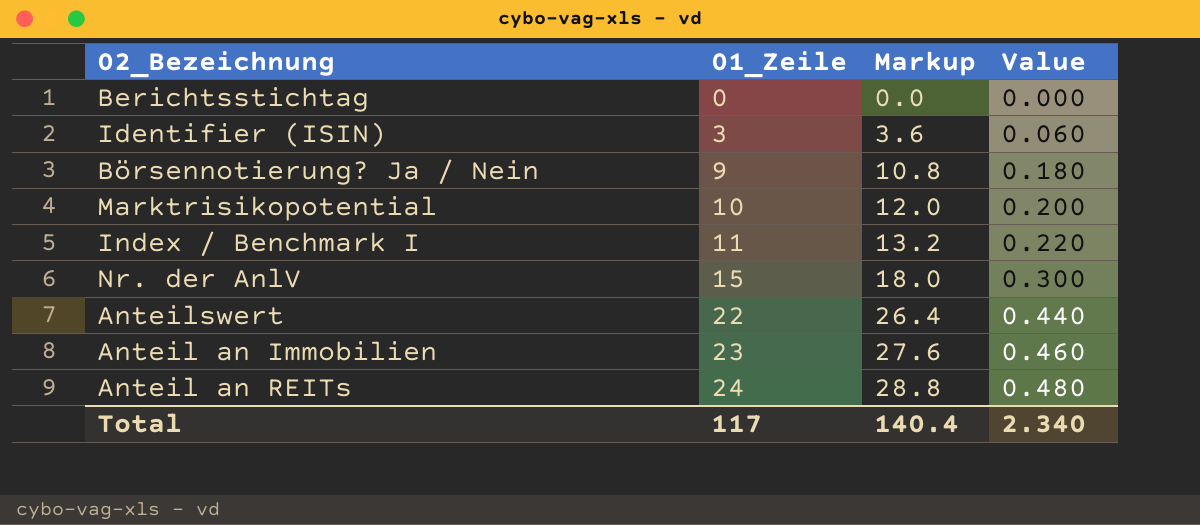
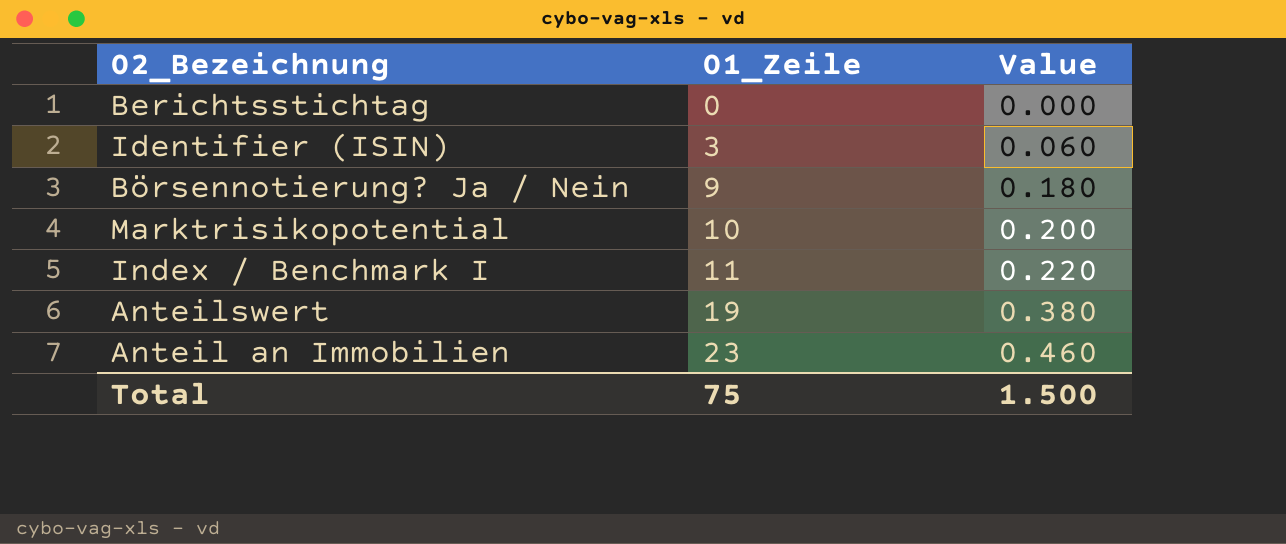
column Markup | formula: [01_Zeile] * 1.2 -> none
row Nr. der AnlV: 15 | 18.0 | 0.300 -> none
row Anteil an REITs: 24 | 28.8 | 0.480 -> none
Anteilswert | 01_Zeile: 22 -> 19
Anteilswert | Value: 0.440 -> 0.380
Total | 01_Zeile: 117 -> 75
Total | Value: 2.340 -> 1.500

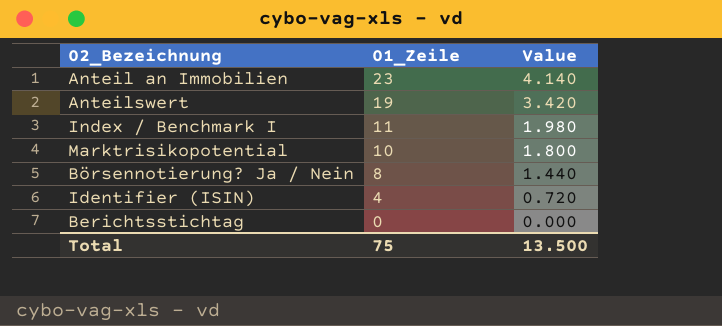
row order: 01_Zeile ascending -> 01_Zeile descending
column Value | formula: [01_Zeile] * 0.02 -> [01_Zeile] * 0.18
Börsennotierung? Ja / Nein | 01_Zeile: 9 -> 8
Identifier (ISIN) | 01_Zeile: 3 -> 4
Total | Value: 1.500 -> 13.500

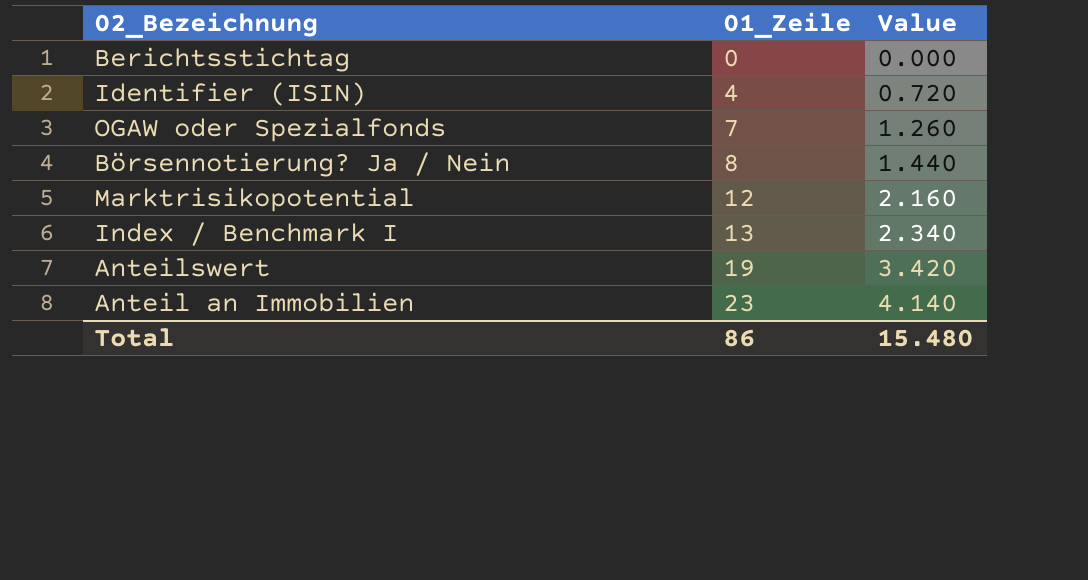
row order: 01_Zeile descending -> 01_Zeile ascending
row OGAW oder Spezialfonds: none -> 7 | 1.260
Marktrisikopotential | 01_Zeile: 10 -> 12
Marktrisikopotential | Value: 1.800 -> 2.160
Index / Benchmark I | 01_Zeile: 11 -> 13
Index / Benchmark I | Value: 1.980 -> 2.340
Total | 01_Zeile: 75 -> 86
Total | Value: 13.500 -> 15.480

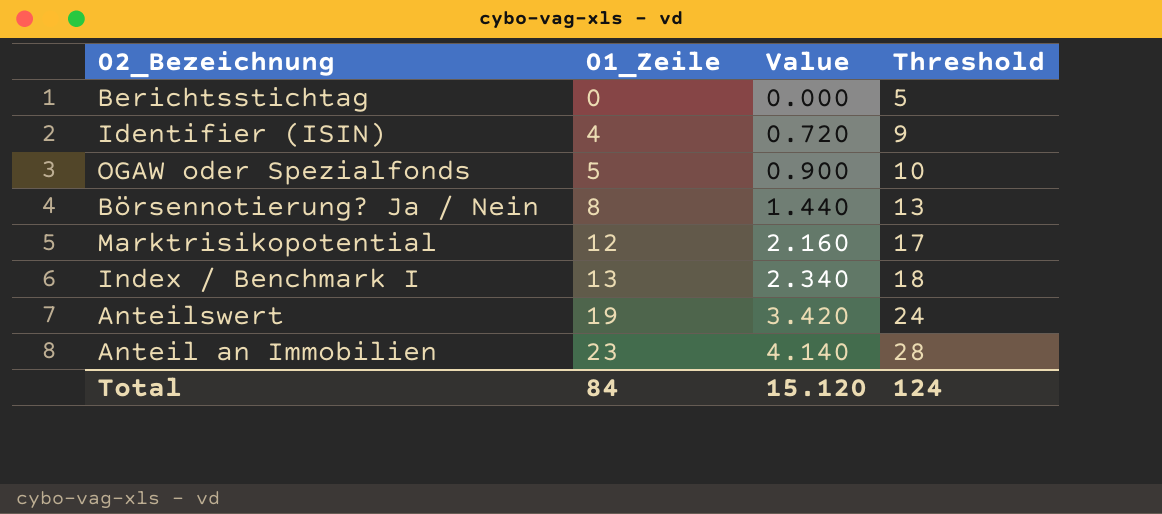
column Threshold | formula: none -> [01_Zeile] + 5
OGAW oder Spezialfonds | 01_Zeile: 7 -> 5
OGAW oder Spezialfonds | Value: 1.260 -> 0.900
Total | 01_Zeile: 86 -> 84
Total | Value: 15.480 -> 15.120

